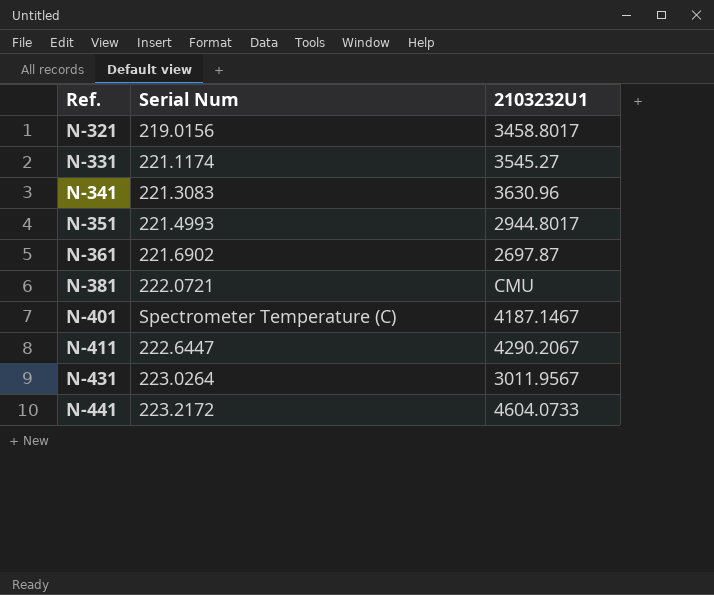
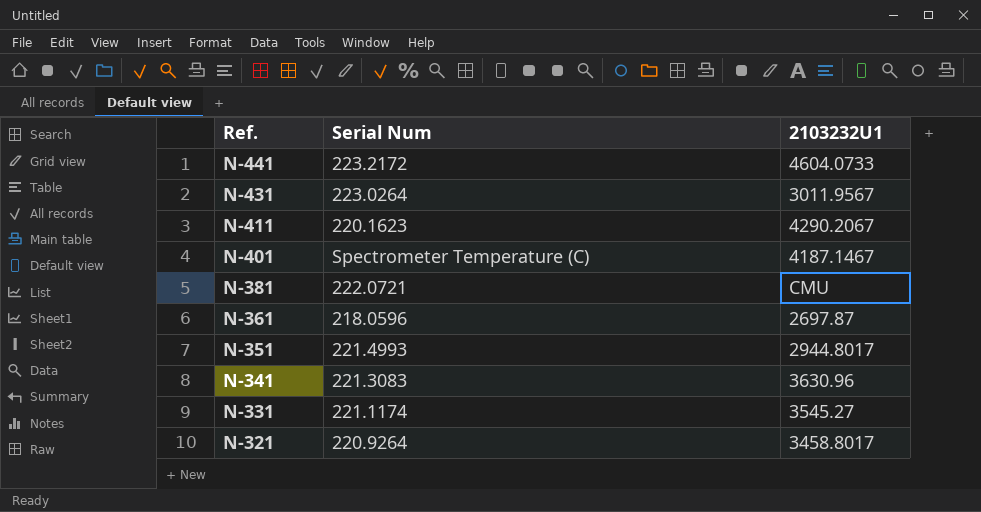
row order: Ref. ascending -> Ref. descending
N-411 | Serial Num: 222.6447 -> 220.1623
N-361 | Serial Num: 221.6902 -> 218.0596
N-321 | Serial Num: 219.0156 -> 220.9264

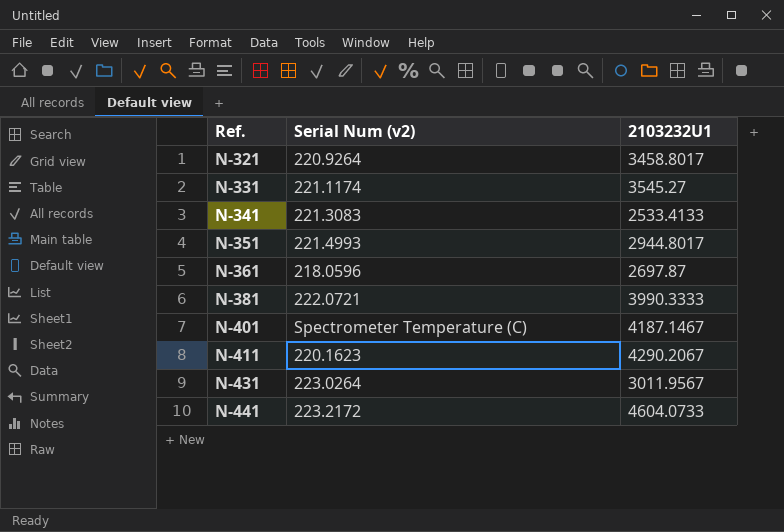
row order: Ref. descending -> Ref. ascending
column name: Serial Num -> Serial Num (v2)
N-341 | 2103232U1: 3630.96 -> 2533.4133
N-381 | 2103232U1: CMU -> 3990.3333

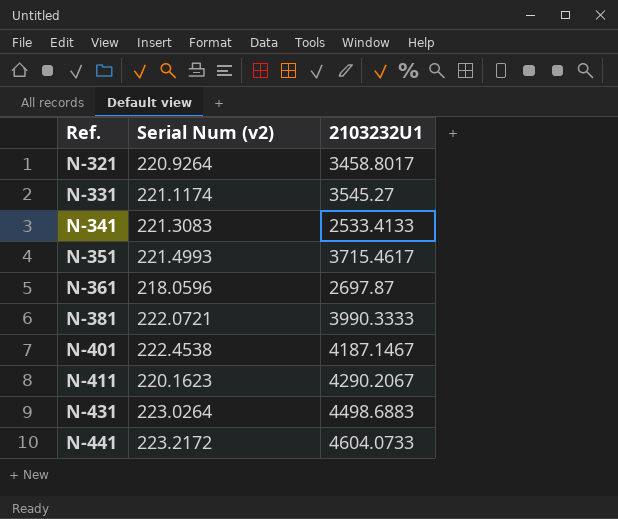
N-351 | 2103232U1: 2944.8017 -> 3715.4617
N-401 | Serial Num (v2): Spectrometer Temperature (C) -> 222.4538
N-431 | 2103232U1: 3011.9567 -> 4498.6883

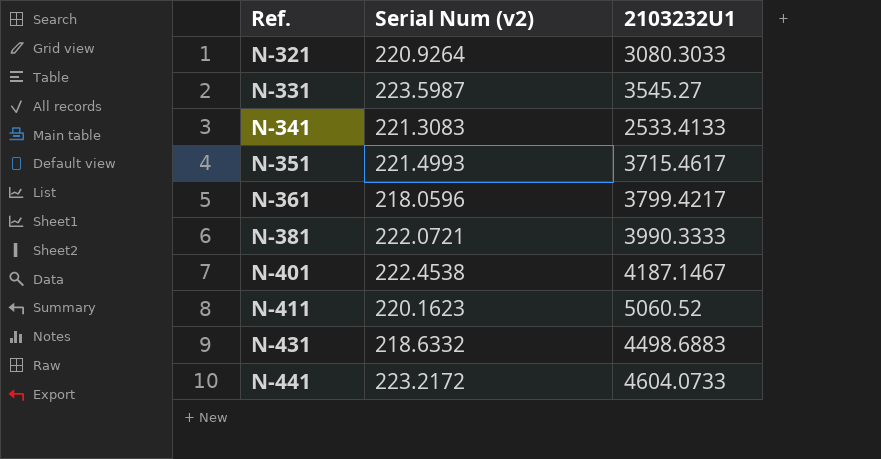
N-321 | 2103232U1: 3458.8017 -> 3080.3033
N-331 | Serial Num (v2): 221.1174 -> 223.5987
N-361 | 2103232U1: 2697.87 -> 3799.4217
N-411 | 2103232U1: 4290.2067 -> 5060.52
N-431 | Serial Num (v2): 223.0264 -> 218.6332

